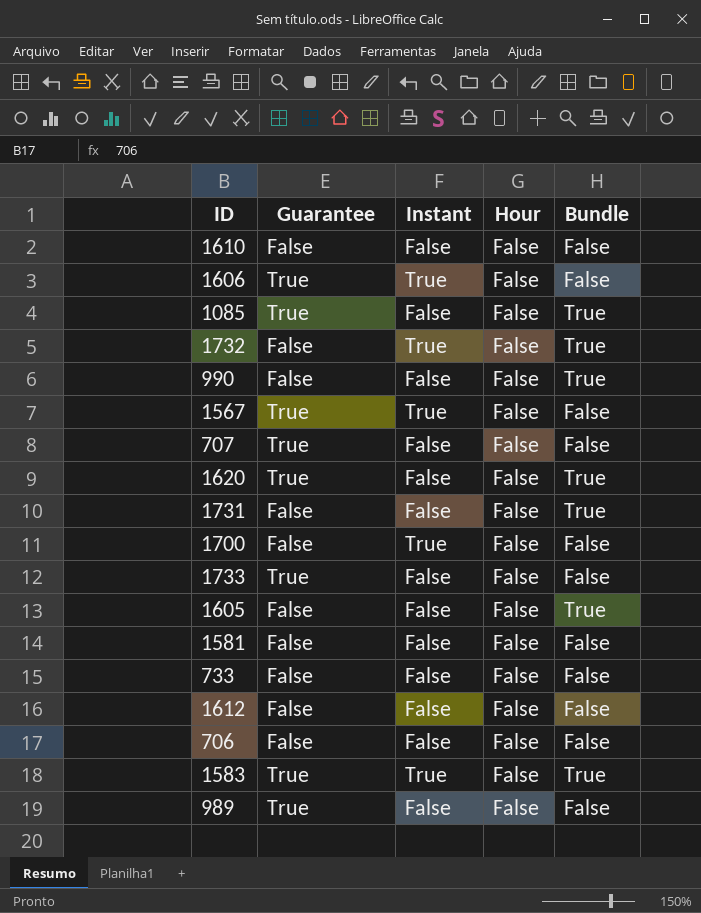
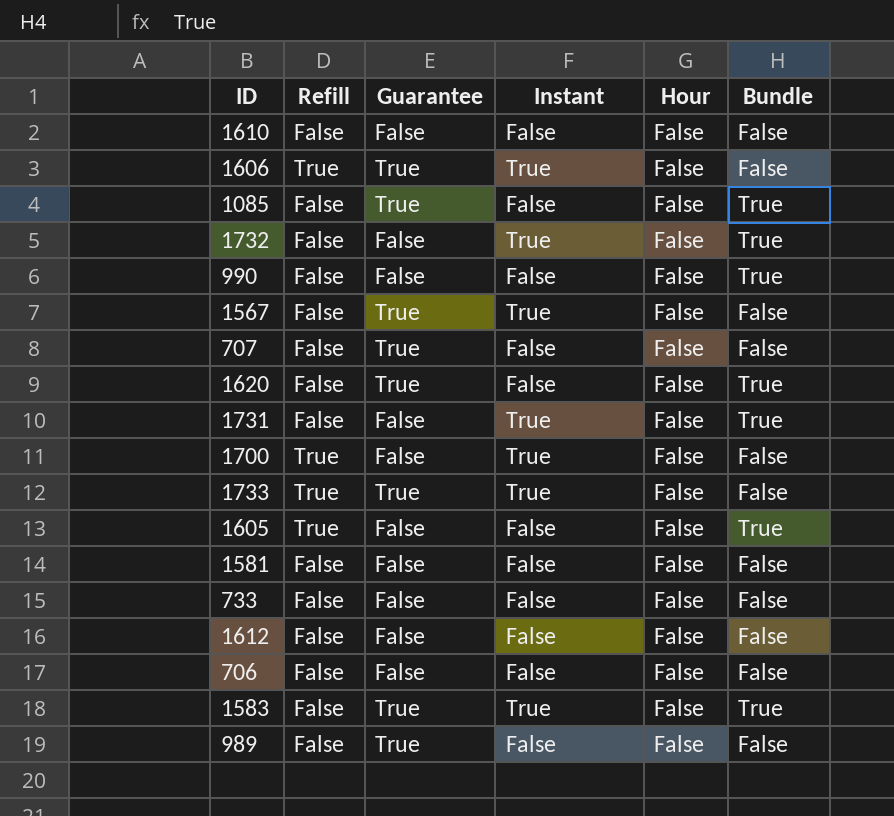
column Refill | position: none -> 2
1731 | Instant: False -> True
1733 | Instant: False -> True

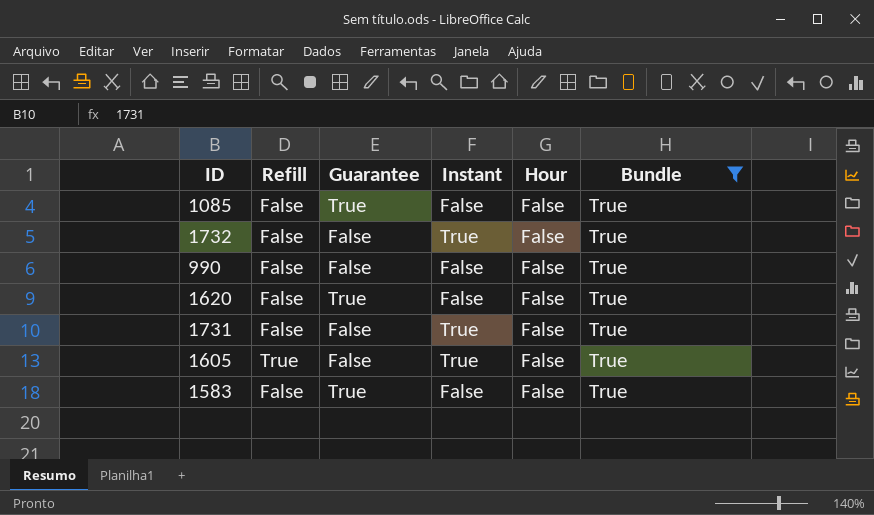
filter: none -> Bundle = True
1605 | Instant: False -> True
1583 | Instant: True -> False

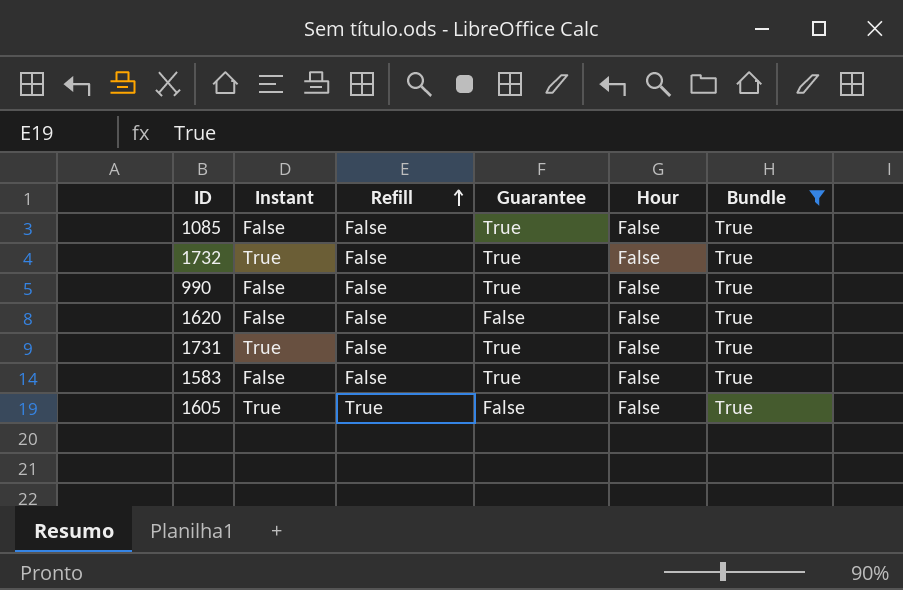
row order: none -> Refill ascending
column Instant | position: 4 -> 2
1732 | Guarantee: False -> True
990 | Guarantee: False -> True
1620 | Guarantee: True -> False
1731 | Guarantee: False -> True

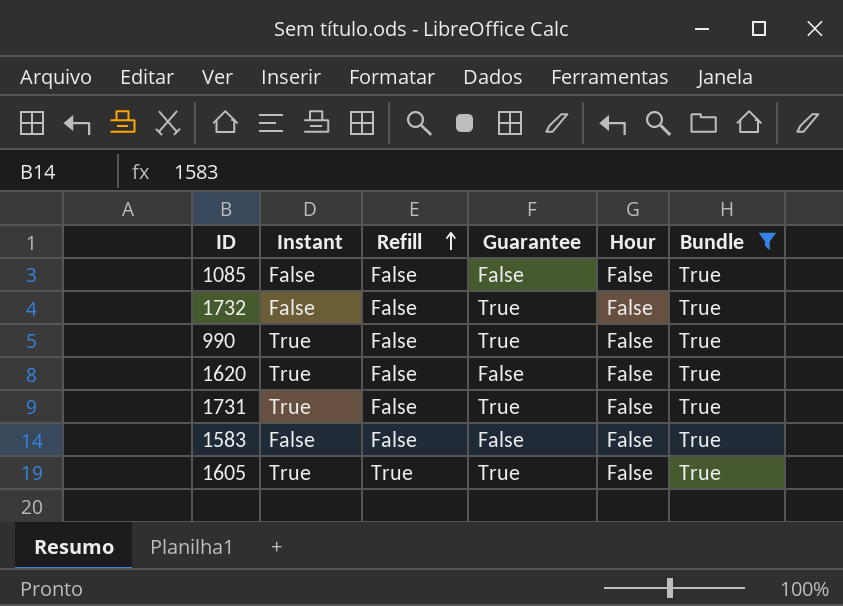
1085 | Guarantee: True -> False
1732 | Instant: True -> False
990 | Instant: False -> True
1620 | Instant: False -> True
1583 | Guarantee: True -> False
1605 | Guarantee: False -> True

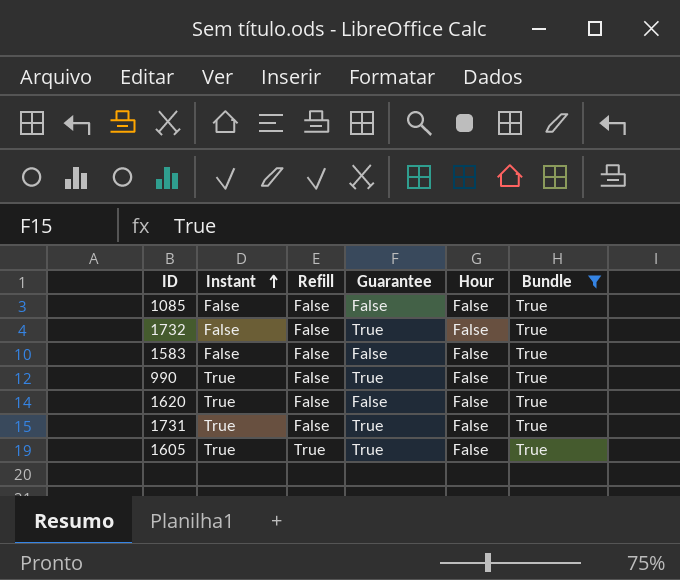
row order: Refill ascending -> Instant ascending

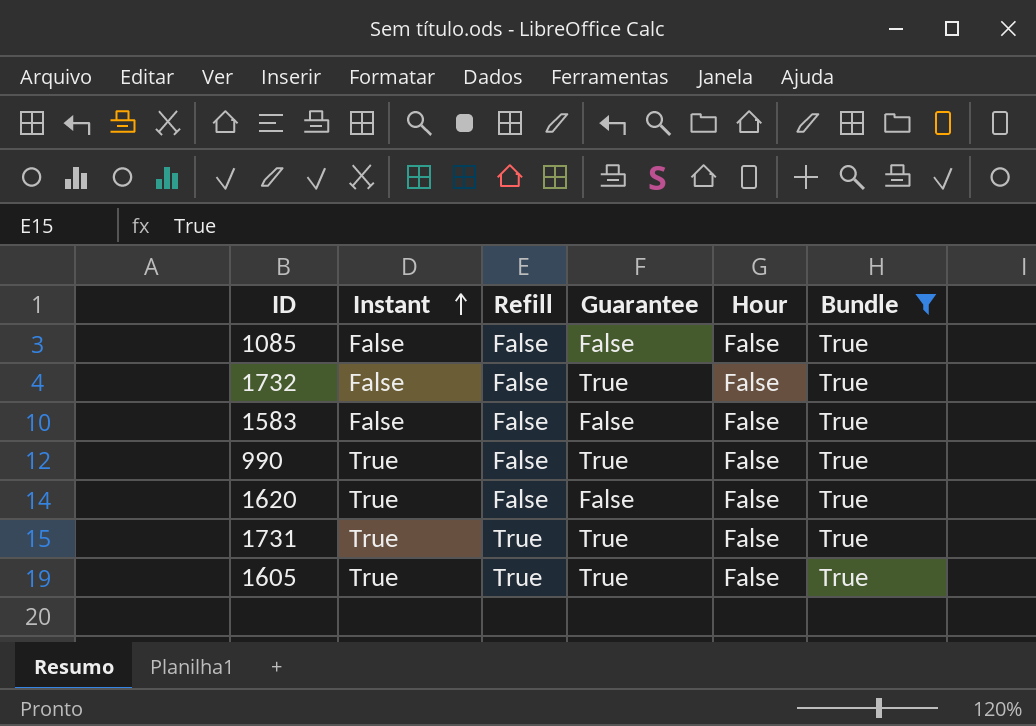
1731 | Refill: False -> True

